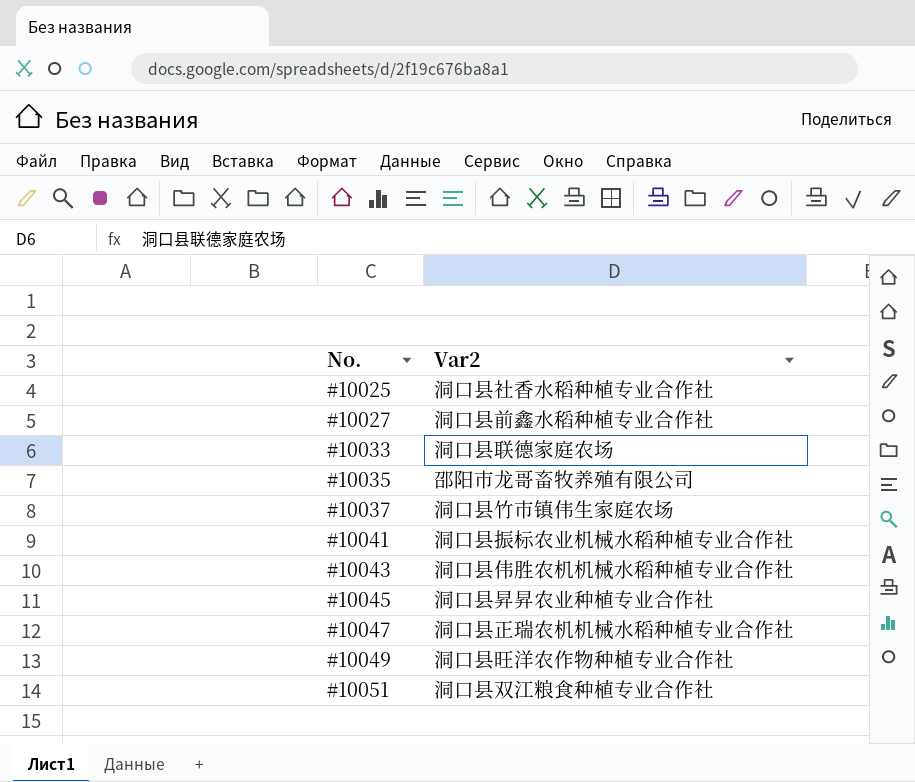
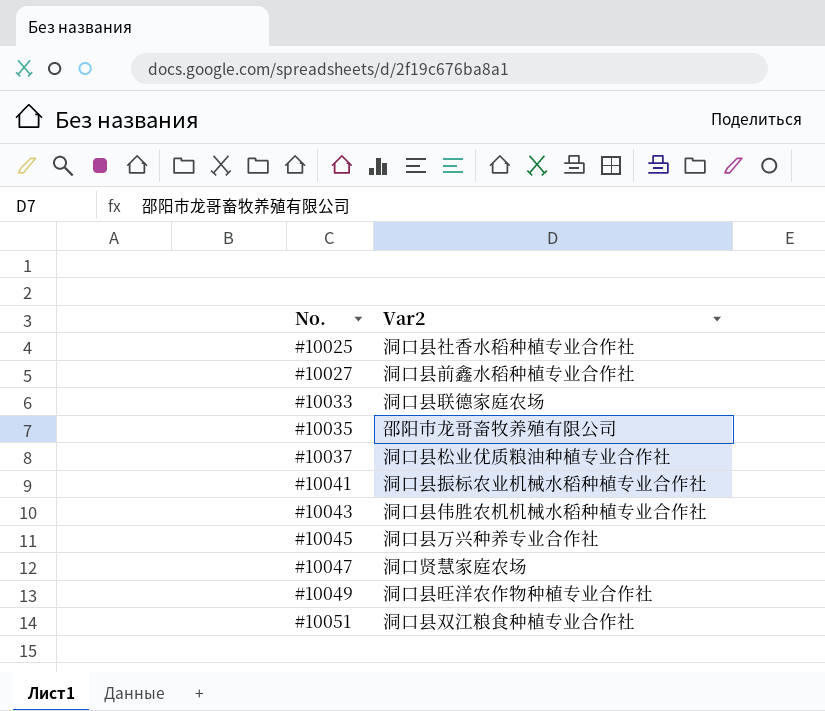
#10037 | Var2: 洞口县竹市镇伟生家庭农场 -> 洞口县松业优质粮油种植专业合作社
#10045 | Var2: 洞口县昇昇农业种植专业合作社 -> 洞口县万兴种养专业合作社
#10047 | Var2: 洞口县正瑞农机机械水稻种植专业合作社 -> 洞口贤慧家庭农场

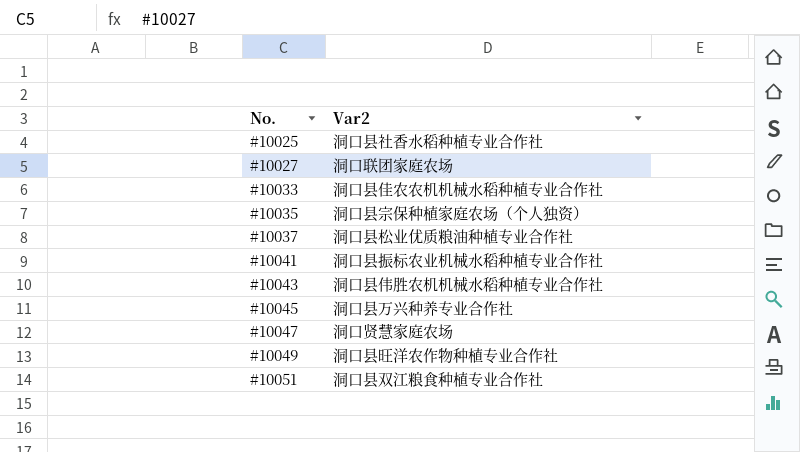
#10027 | Var2: 洞口县前鑫水稻种植专业合作社 -> 洞口联团家庭农场
#10033 | Var2: 洞口县联德家庭农场 -> 洞口县佳农农机机械水稻种植专业合作社
#10035 | Var2: 邵阳市龙哥畜牧养殖有限公司 -> 洞口县宗保种植家庭农场（个人独资）

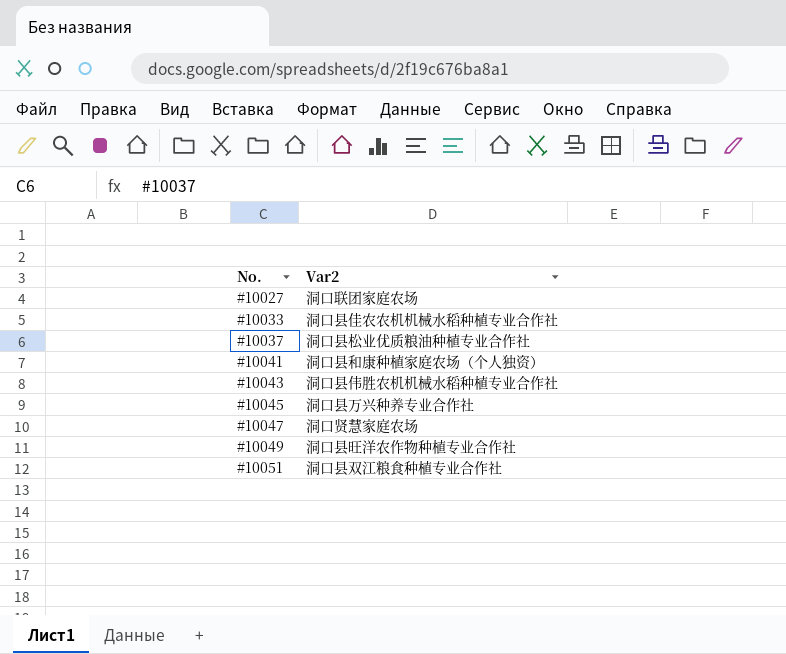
row #10025: 洞口县社香水稻种植专业合作社 -> none
row #10035: 洞口县宗保种植家庭农场（个人独资） -> none
#10041 | Var2: 洞口县振标农业机械水稻种植专业合作社 -> 洞口县和康种植家庭农场（个人独资）

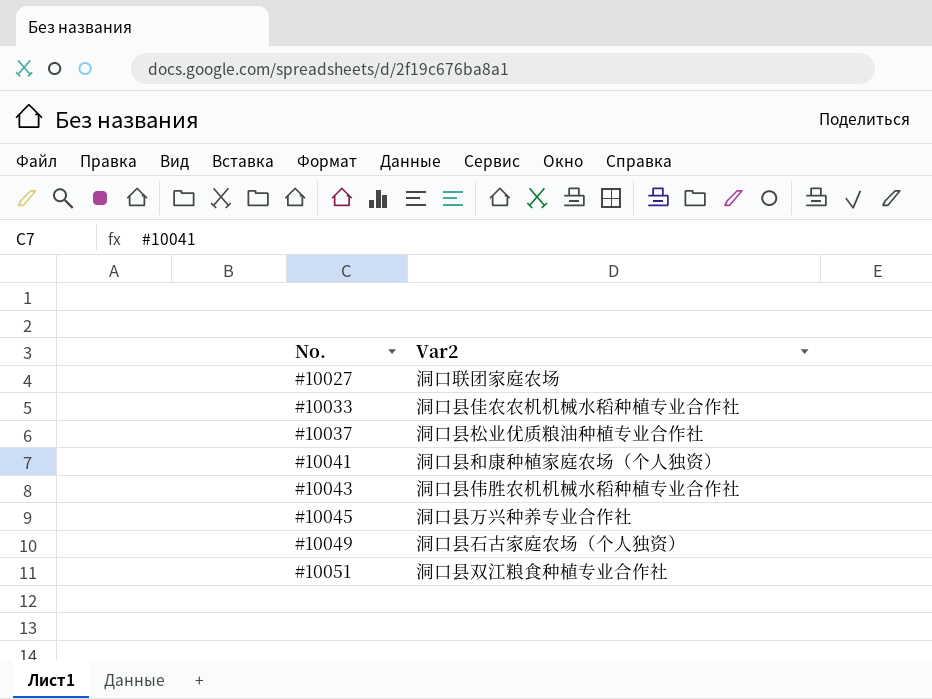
row #10047: 洞口贤慧家庭农场 -> none
#10049 | Var2: 洞口县旺洋农作物种植专业合作社 -> 洞口县石古家庭农场（个人独资）

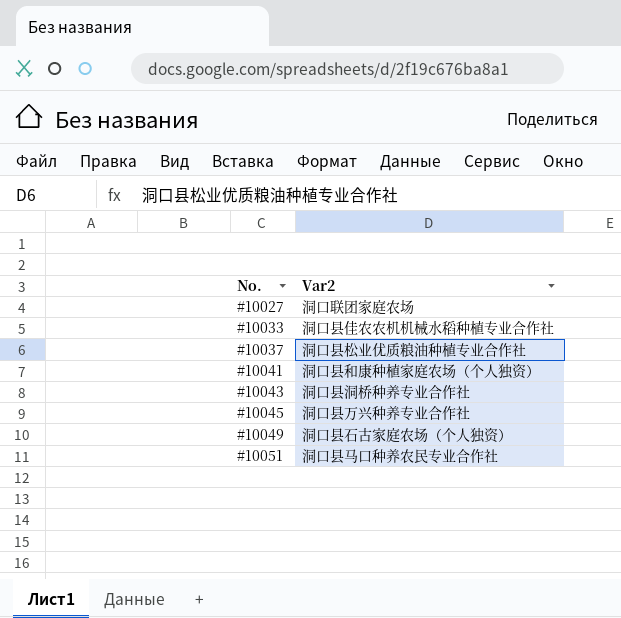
#10043 | Var2: 洞口县伟胜农机机械水稻种植专业合作社 -> 洞口县洞桥种养专业合作社
#10051 | Var2: 洞口县双江粮食种植专业合作社 -> 洞口县马口种养农民专业合作社

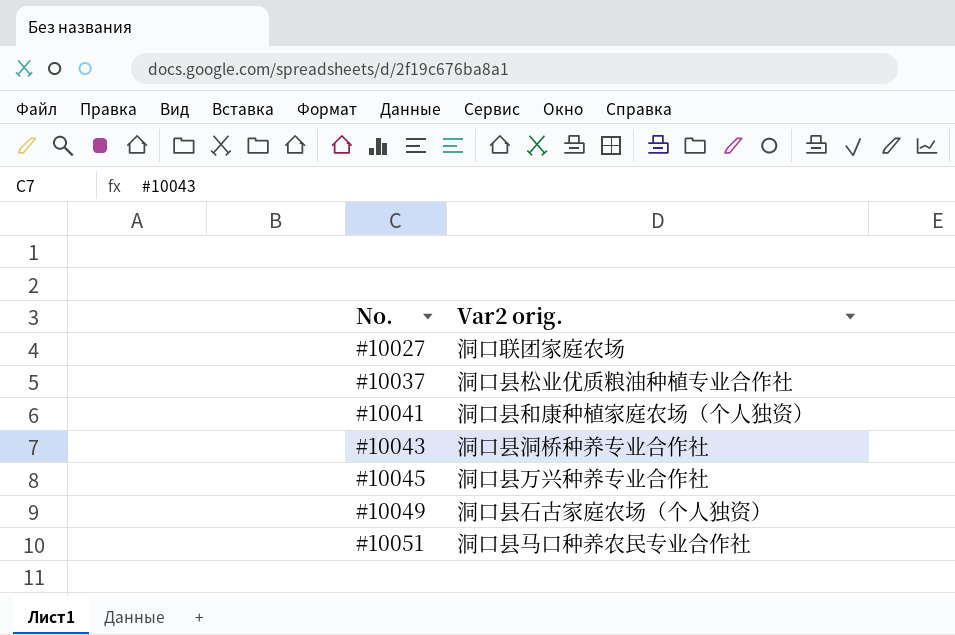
column name: Var2 -> Var2 orig.
row #10033: 洞口县佳农农机机械水稻种植专业合作社 -> none

